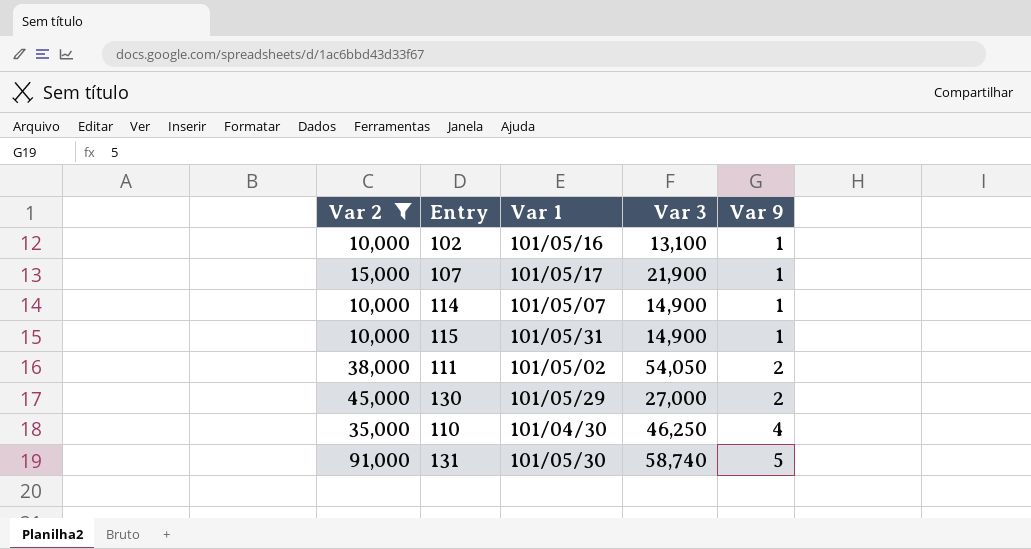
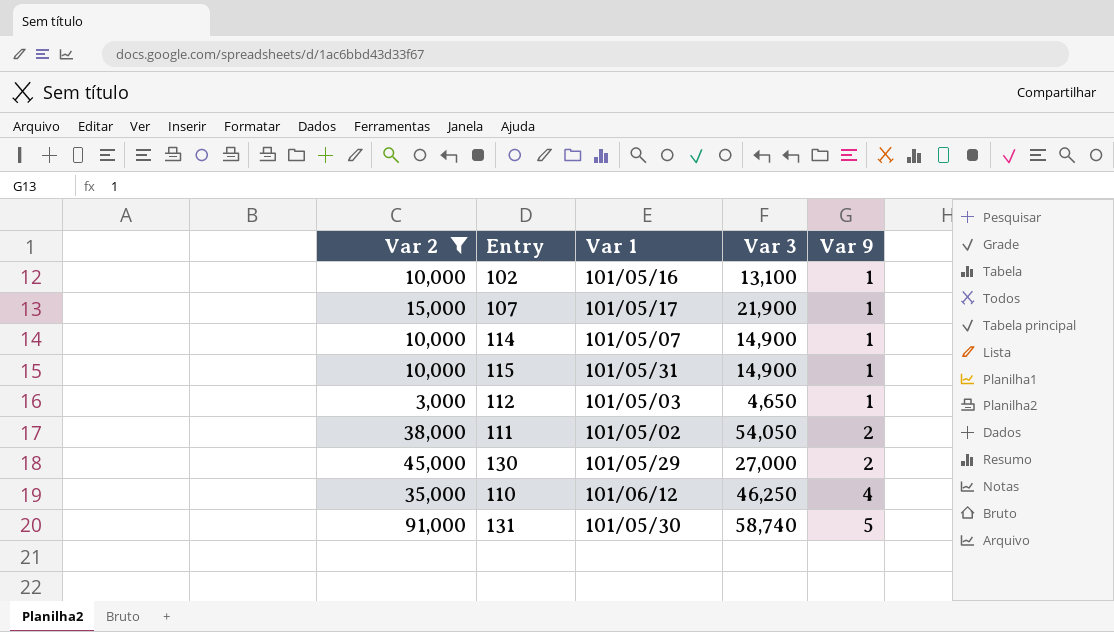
row 112: none -> 3,000 | 101/05/03 | 4,650 | 1
110 | Var 1: 101/04/30 -> 101/06/12

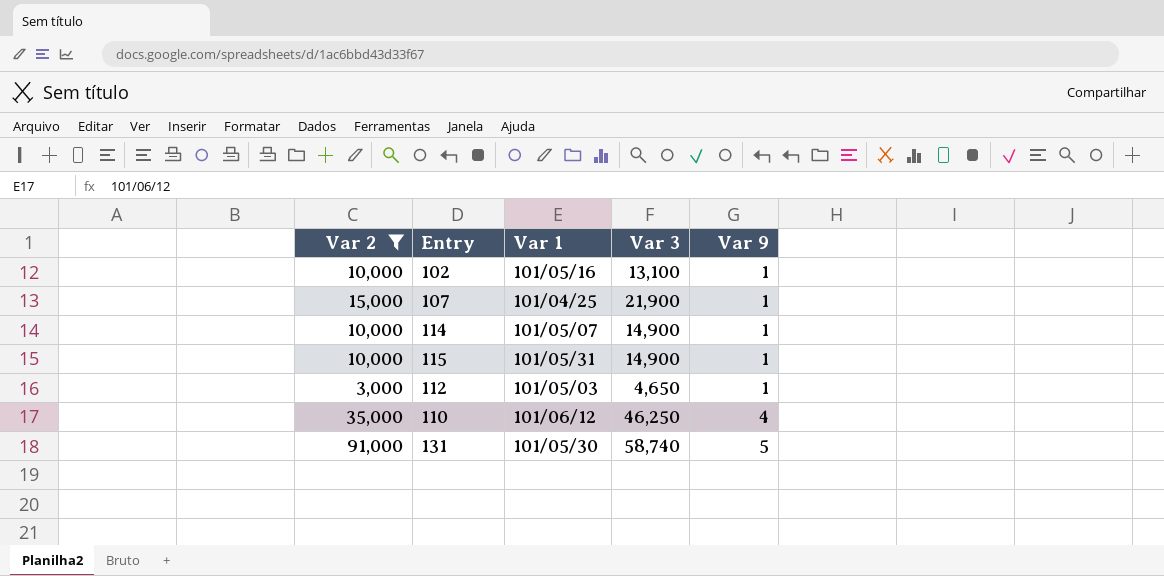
row 111: 38,000 | 101/05/02 | 54,050 | 2 -> none
row 130: 45,000 | 101/05/29 | 27,000 | 2 -> none
107 | Var 1: 101/05/17 -> 101/04/25

